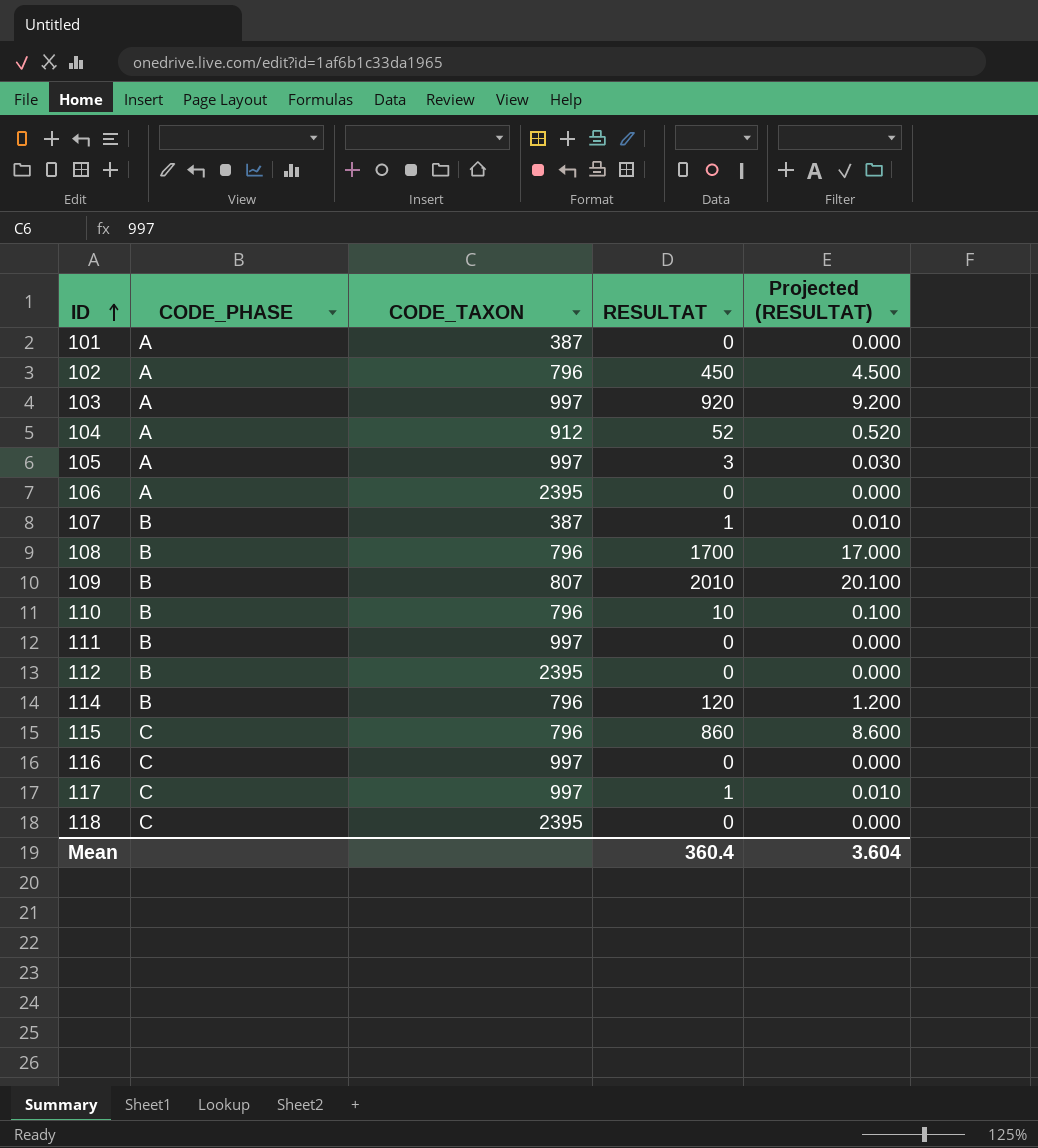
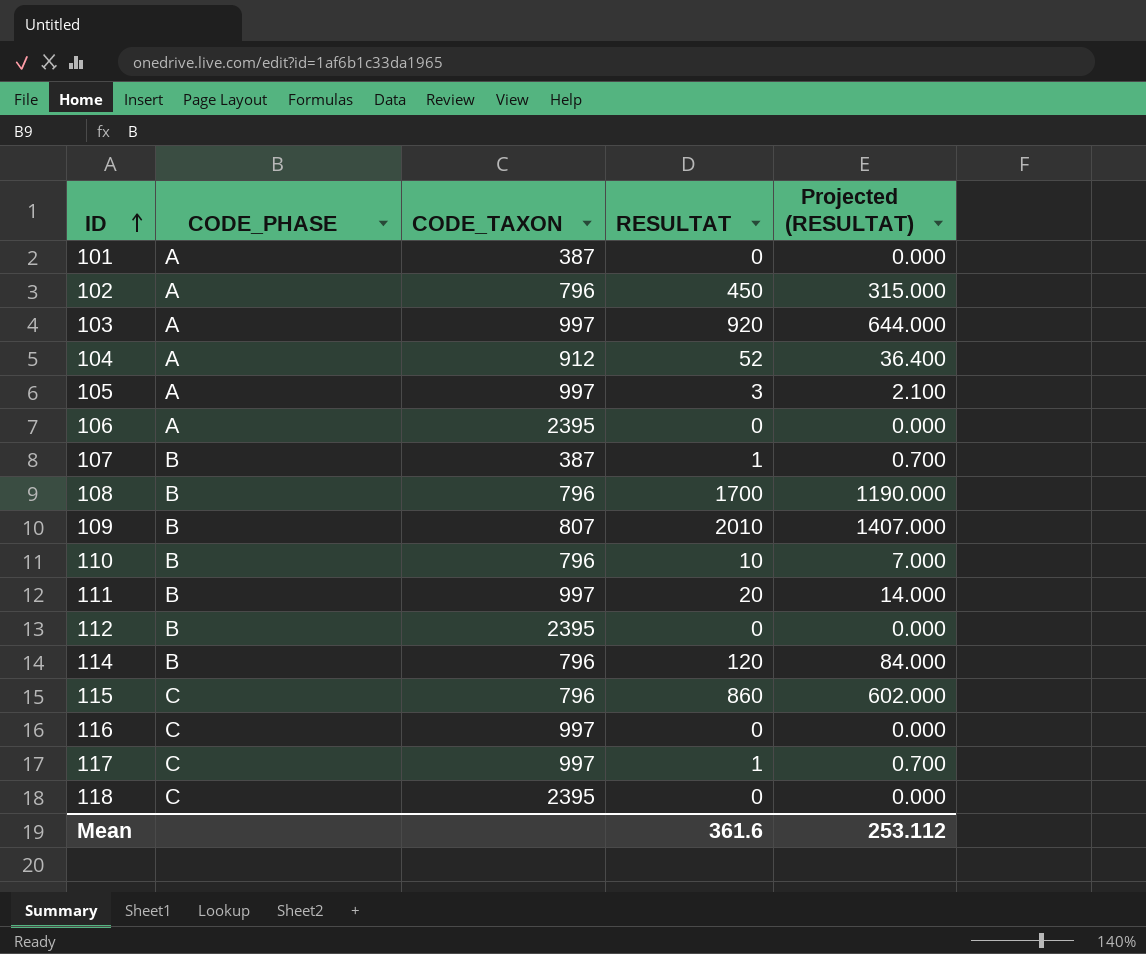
column Projected (RESULTAT) | formula: [RESULTAT] * 0.01 -> [RESULTAT] * 0.7
111 | RESULTAT: 0 -> 20
Mean | RESULTAT: 360.4 -> 361.6
Mean | Projected (RESULTAT): 3.604 -> 253.112

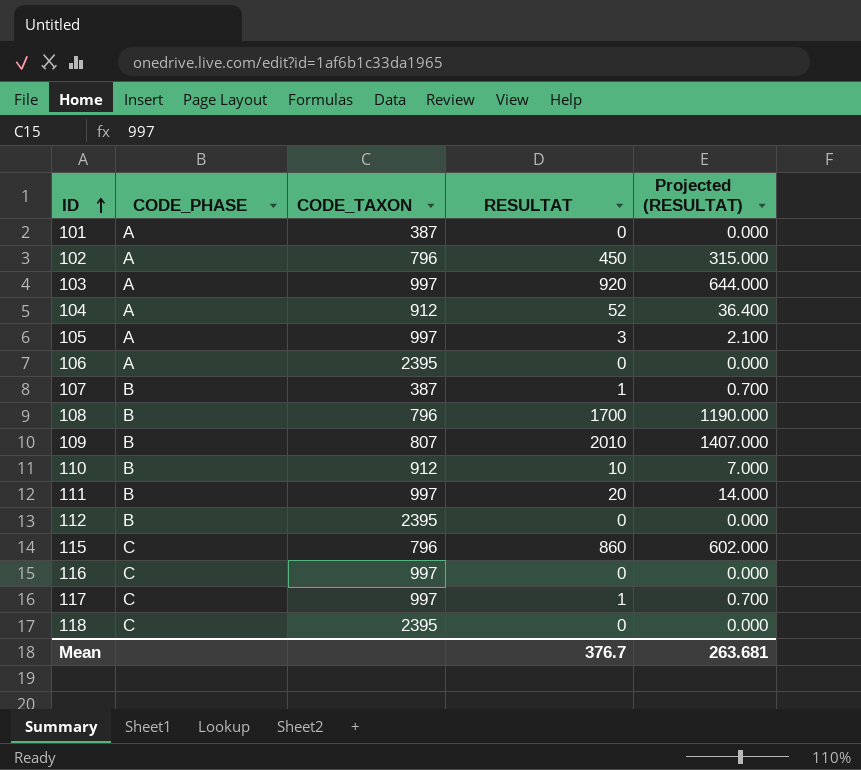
row 114: B | 796 | 120 | 84.000 -> none
110 | CODE_TAXON: 796 -> 912
Mean | RESULTAT: 361.6 -> 376.7
Mean | Projected (RESULTAT): 253.112 -> 263.681

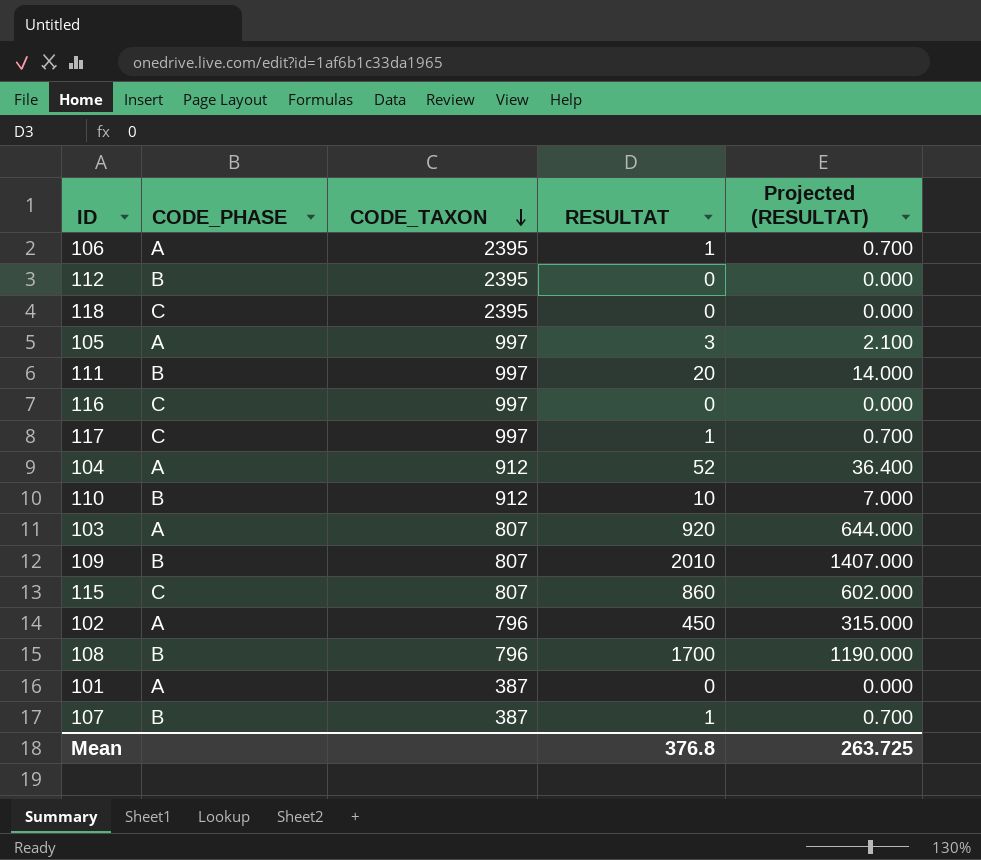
row order: ID ascending -> CODE_TAXON descending
106 | RESULTAT: 0 -> 1
106 | Projected (RESULTAT): 0.000 -> 0.700
103 | CODE_TAXON: 997 -> 807
115 | CODE_TAXON: 796 -> 807
Mean | RESULTAT: 376.7 -> 376.8
Mean | Projected (RESULTAT): 263.681 -> 263.725

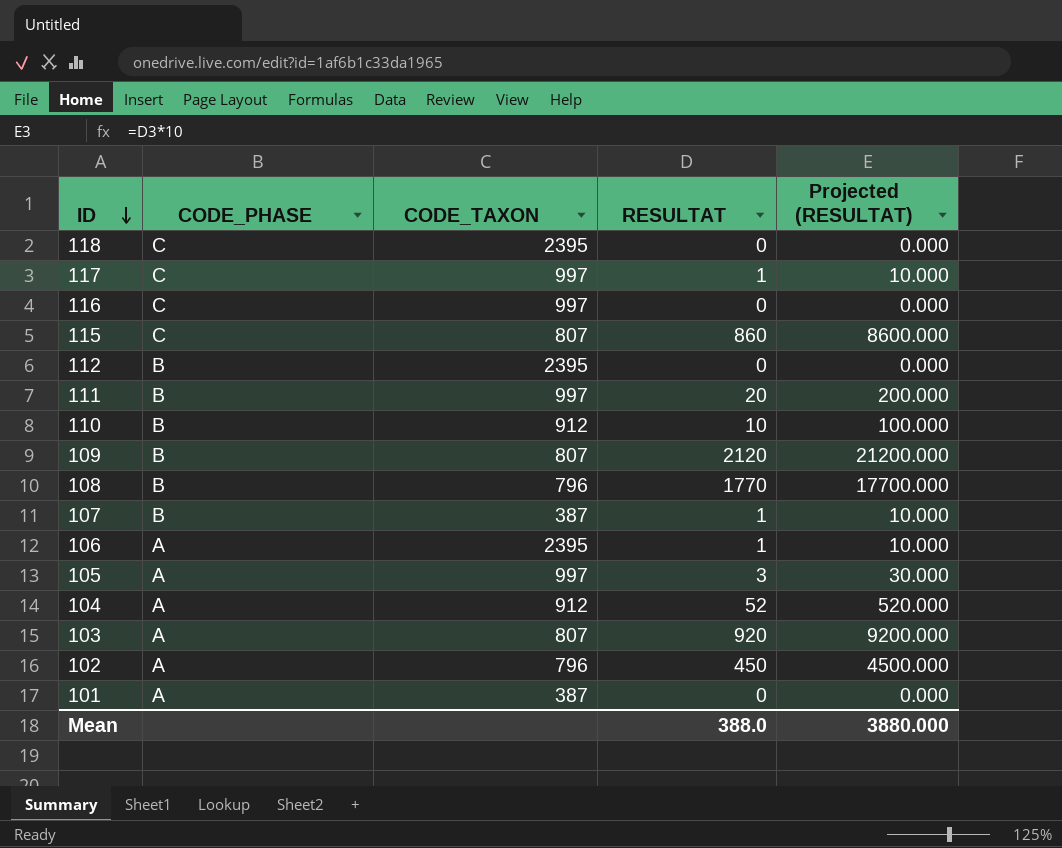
row order: CODE_TAXON descending -> ID descending
column Projected (RESULTAT) | formula: [RESULTAT] * 0.7 -> [RESULTAT] * 10
109 | RESULTAT: 2010 -> 2120
108 | RESULTAT: 1700 -> 1770
Mean | RESULTAT: 376.8 -> 388.0
Mean | Projected (RESULTAT): 263.725 -> 3880.000

